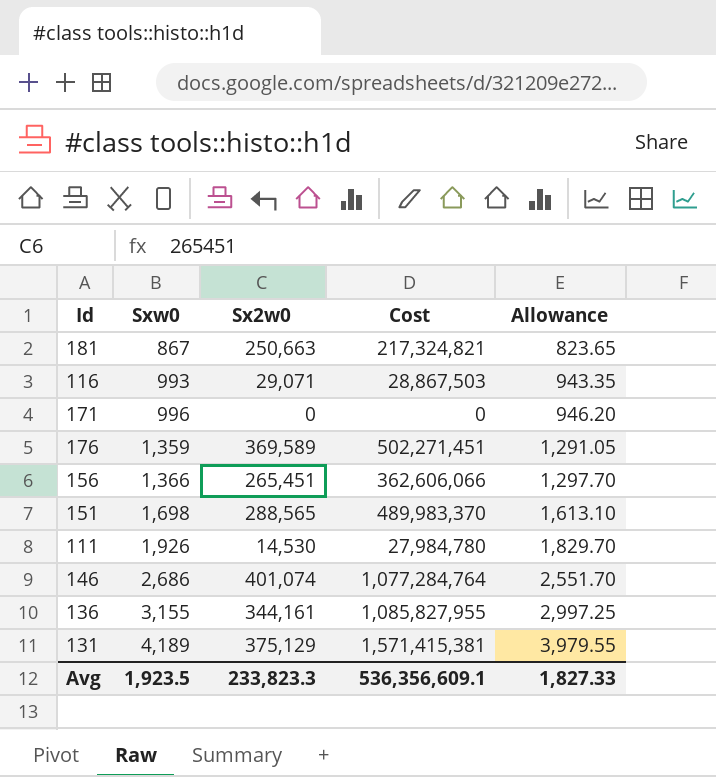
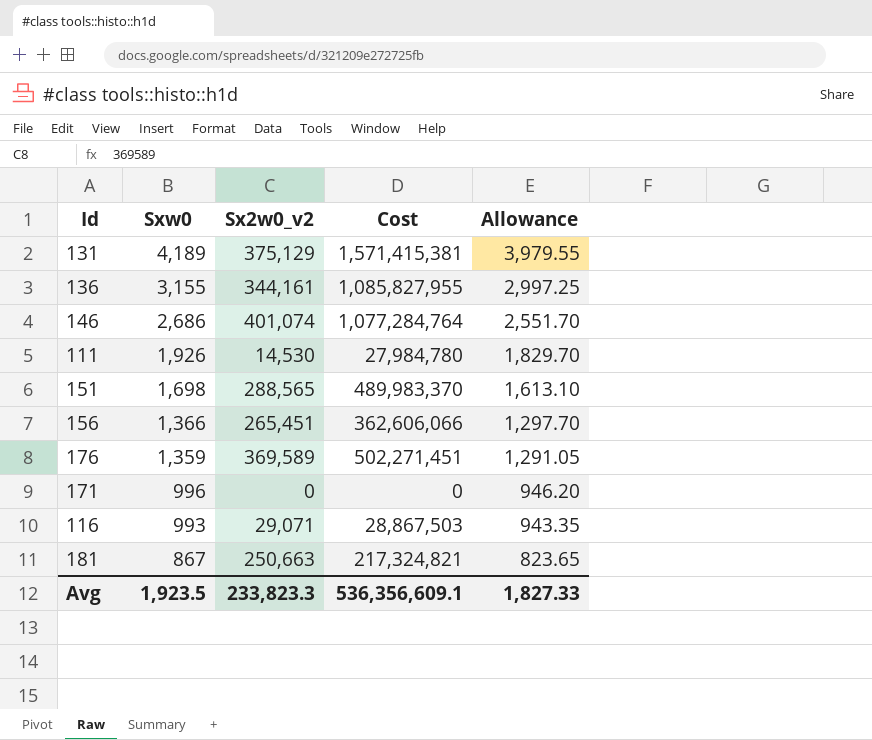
row order: Sxw0 ascending -> Sxw0 descending
column name: Sx2w0 -> Sx2w0_v2

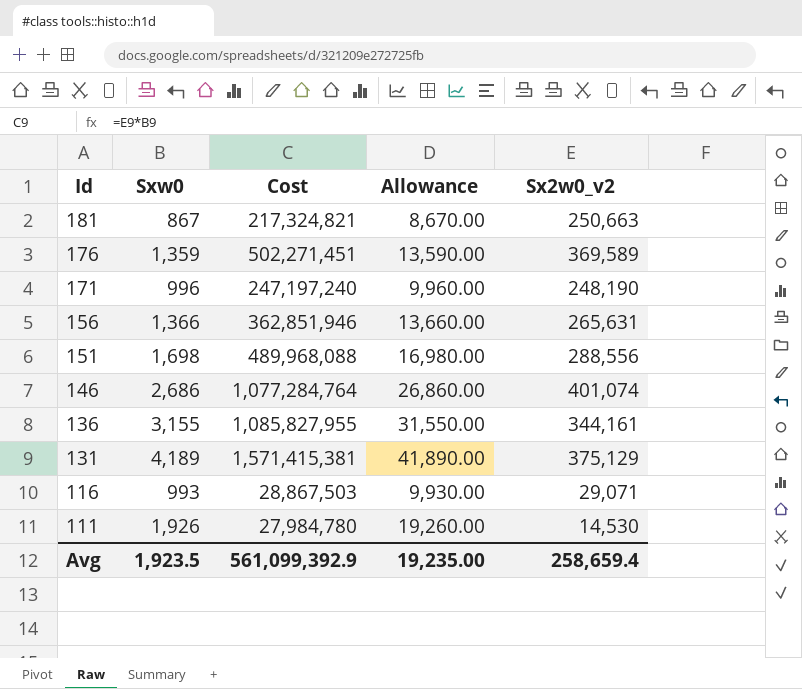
row order: Sxw0 descending -> Id descending
column Allowance | formula: [Sxw0] * 0.95 -> [Sxw0] * 10
column Sx2w0_v2 | position: 3 -> 5
171 | Cost: 0 -> 247,197,240
171 | Sx2w0_v2: 0 -> 248,190
156 | Cost: 362,606,066 -> 362,851,946
156 | Sx2w0_v2: 265,451 -> 265,631
151 | Cost: 489,983,370 -> 489,968,088
151 | Sx2w0_v2: 288,565 -> 288,556
Avg | Cost: 536,356,609.1 -> 561,099,392.9
Avg | Allowance: 1,827.33 -> 19,235.00
Avg | Sx2w0_v2: 233,823.3 -> 258,659.4

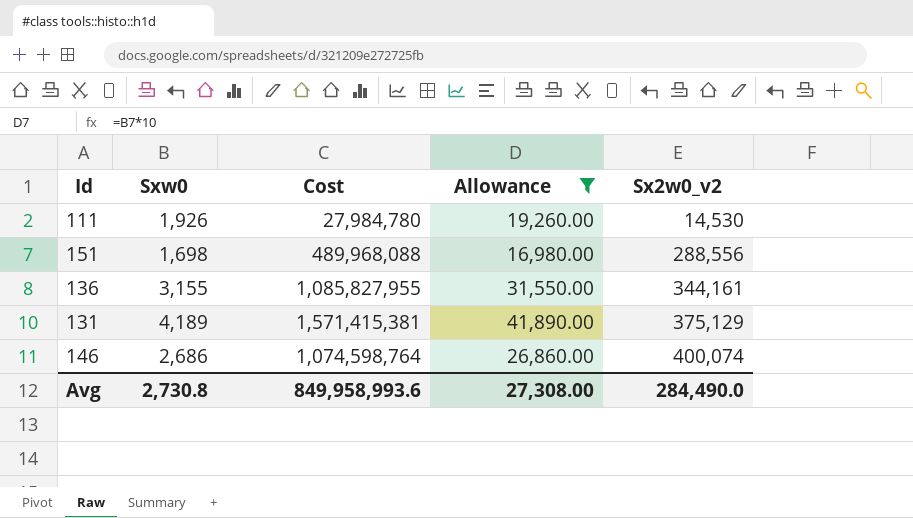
filter: none -> Allowance >= 16,980.00
row order: Id descending -> Sx2w0_v2 ascending
146 | Cost: 1,077,284,764 -> 1,074,598,764
146 | Sx2w0_v2: 401,074 -> 400,074
Avg | Sxw0: 1,923.5 -> 2,730.8
Avg | Cost: 561,099,392.9 -> 849,958,993.6
Avg | Allowance: 19,235.00 -> 27,308.00
Avg | Sx2w0_v2: 258,659.4 -> 284,490.0

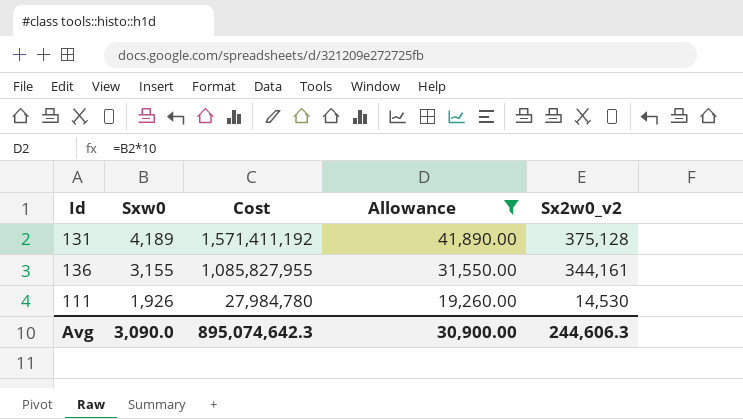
row order: Sx2w0_v2 ascending -> Sxw0 descending
row 151: 1,698 | 489,968,088 | 16,980.00 | 288,556 -> none
row 146: 2,686 | 1,074,598,764 | 26,860.00 | 400,074 -> none
131 | Cost: 1,571,415,381 -> 1,571,411,192
131 | Sx2w0_v2: 375,129 -> 375,128
Avg | Sxw0: 2,730.8 -> 3,090.0
Avg | Cost: 849,958,993.6 -> 895,074,642.3
Avg | Allowance: 27,308.00 -> 30,900.00
Avg | Sx2w0_v2: 284,490.0 -> 244,606.3

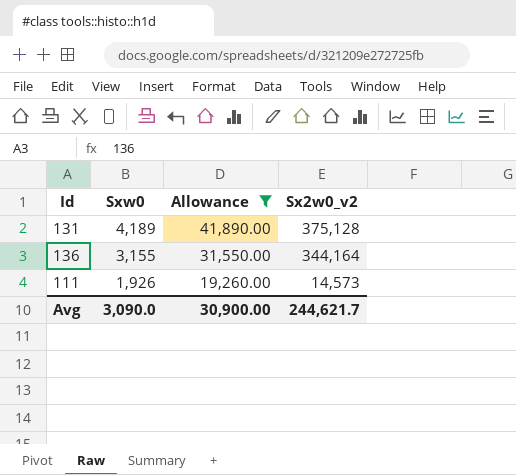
column Cost | formula: [Sxw0] * [Sx2w0_v2] -> none
136 | Sx2w0_v2: 344,161 -> 344,164
111 | Sx2w0_v2: 14,530 -> 14,573
Avg | Sx2w0_v2: 244,606.3 -> 244,621.7

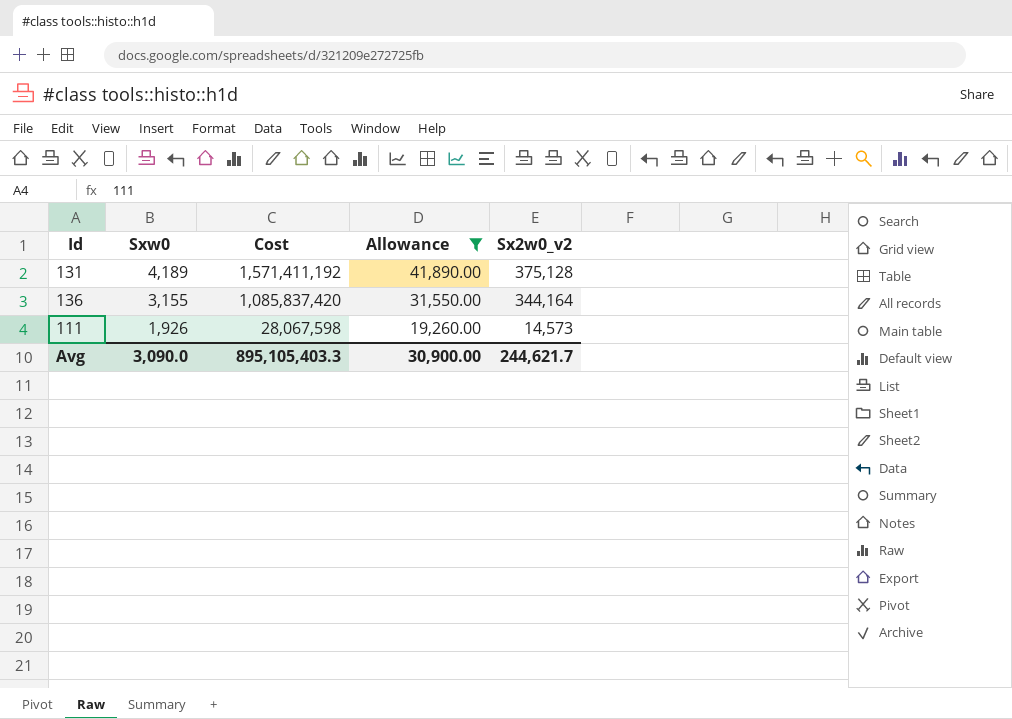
column Cost | formula: none -> [Sxw0] * [Sx2w0_v2]

